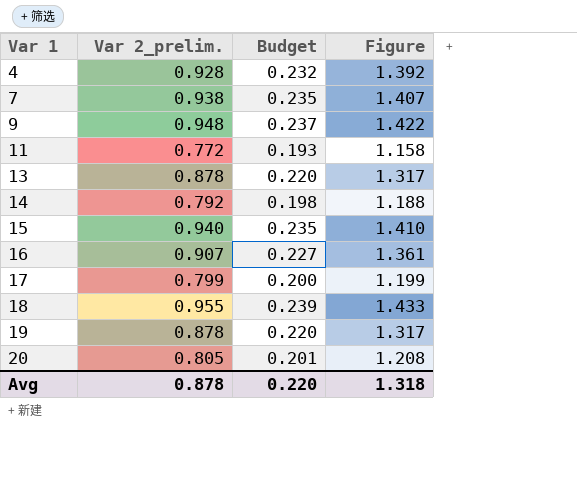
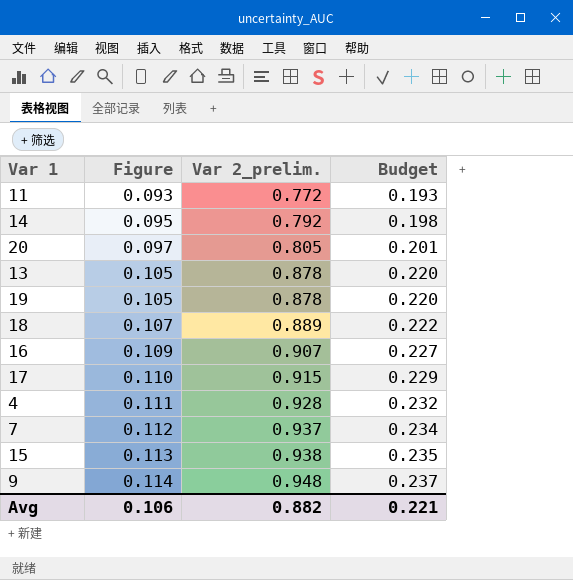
row order: Var 1 ascending -> Figure ascending
column Figure | formula: [Var 2_prelim.] * 1.5 -> [Var 2_prelim.] * 0.12
column Figure | position: 4 -> 2
18 | Var 2_prelim.: 0.955 -> 0.889
18 | Budget: 0.239 -> 0.222
17 | Var 2_prelim.: 0.799 -> 0.915
17 | Budget: 0.200 -> 0.229
7 | Var 2_prelim.: 0.938 -> 0.937
7 | Budget: 0.235 -> 0.234
15 | Var 2_prelim.: 0.940 -> 0.938
Avg | Figure: 1.318 -> 0.106
Avg | Var 2_prelim.: 0.878 -> 0.882
Avg | Budget: 0.220 -> 0.221

